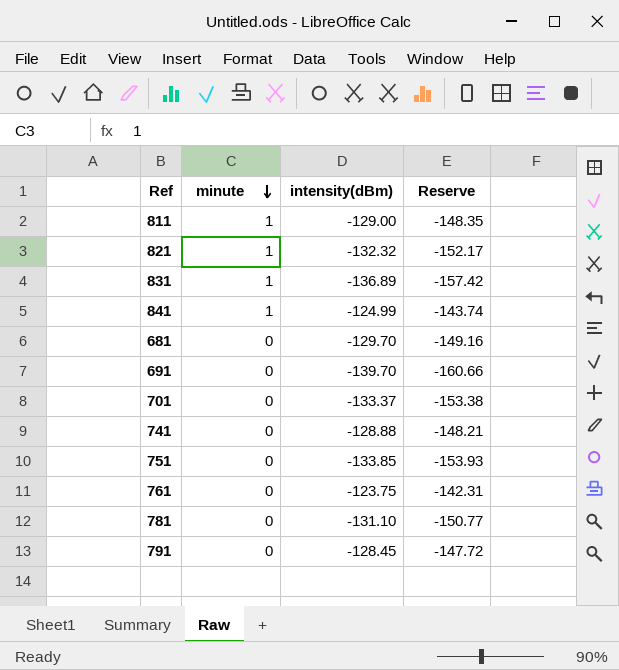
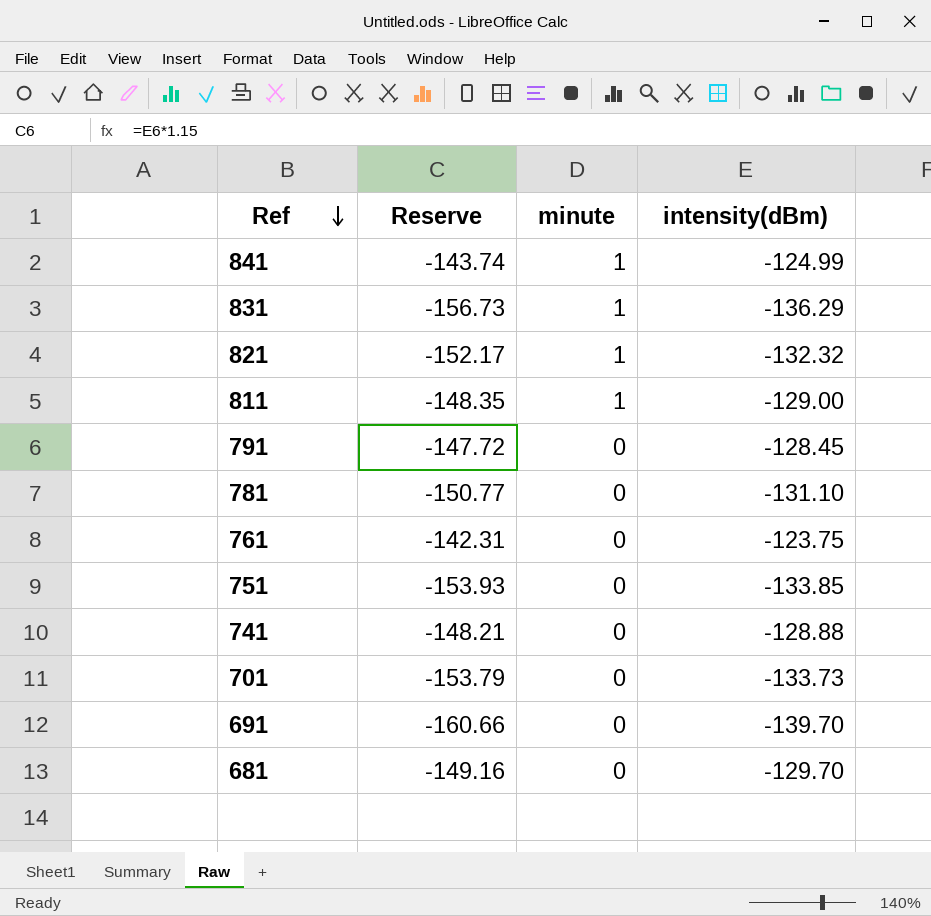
row order: minute descending -> Ref descending
column Reserve | position: 4 -> 2
831 | Reserve: -157.42 -> -156.73
831 | intensity(dBm): -136.89 -> -136.29
701 | Reserve: -153.38 -> -153.79
701 | intensity(dBm): -133.37 -> -133.73

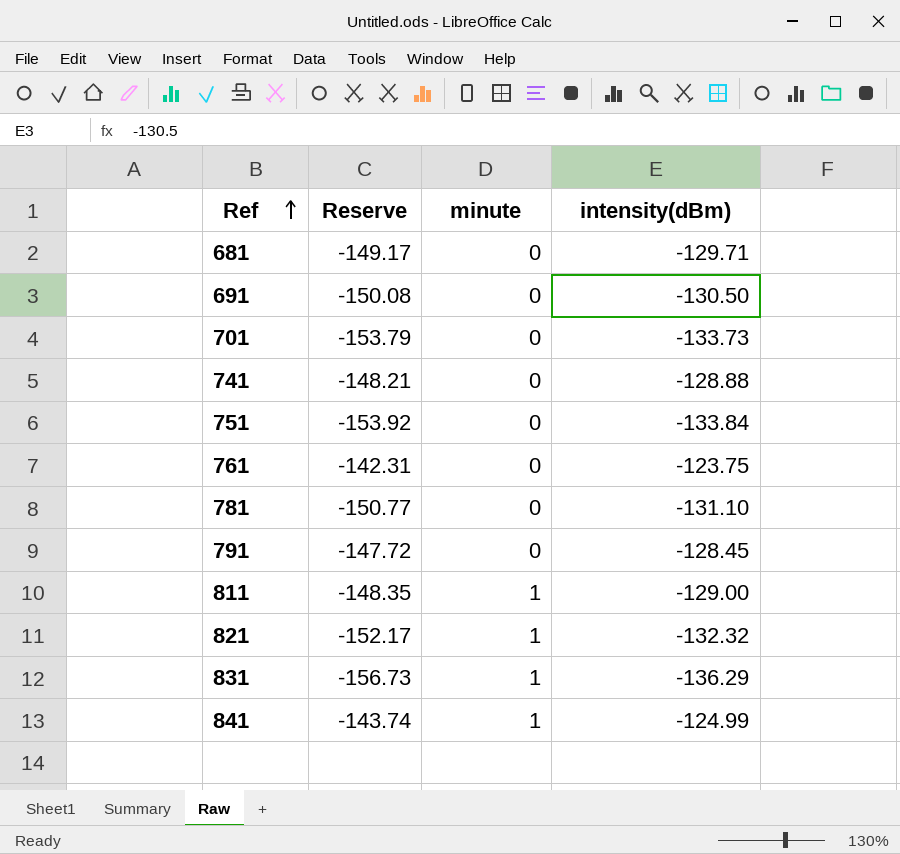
row order: Ref descending -> Ref ascending
681 | Reserve: -149.16 -> -149.17
681 | intensity(dBm): -129.70 -> -129.71
691 | Reserve: -160.66 -> -150.08
691 | intensity(dBm): -139.70 -> -130.50
751 | Reserve: -153.93 -> -153.92
751 | intensity(dBm): -133.85 -> -133.84

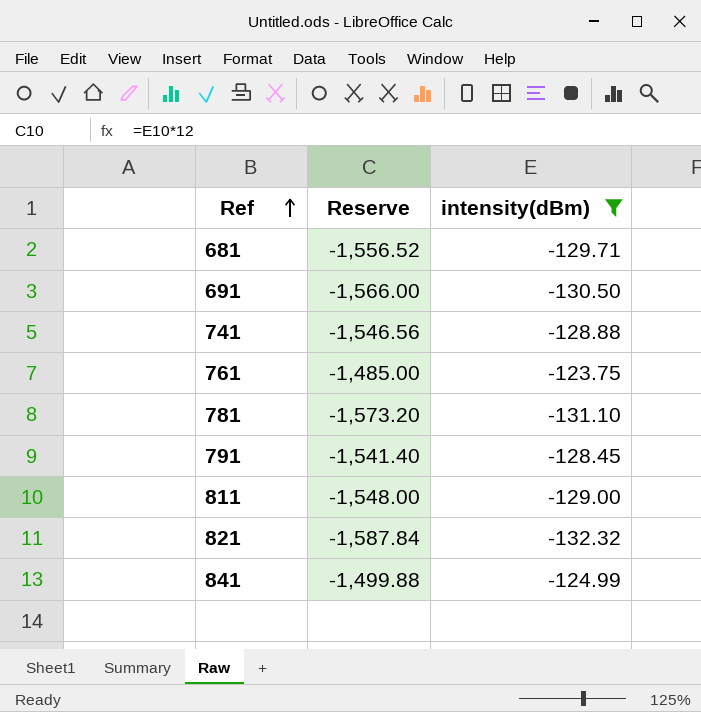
filter: none -> intensity(dBm) >= -132.32
column minute | position: 3 -> none
column Reserve | formula: [intensity(dBm)] * 1.15 -> [intensity(dBm)] * 12

